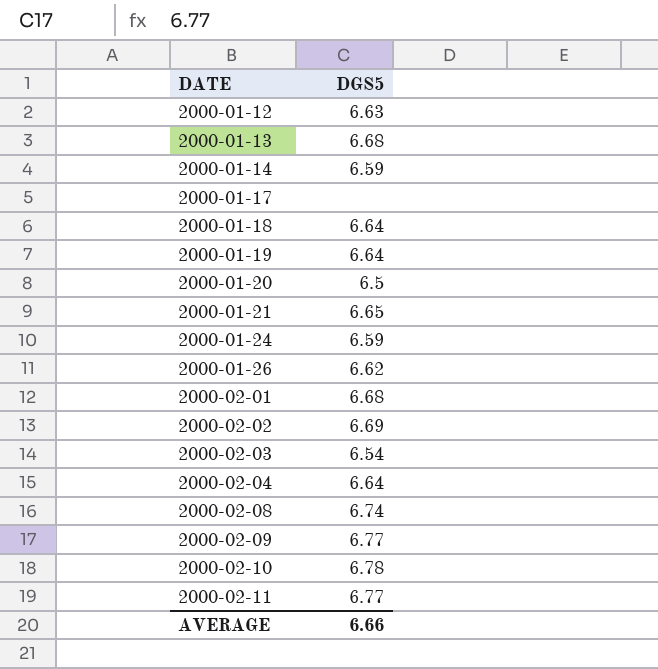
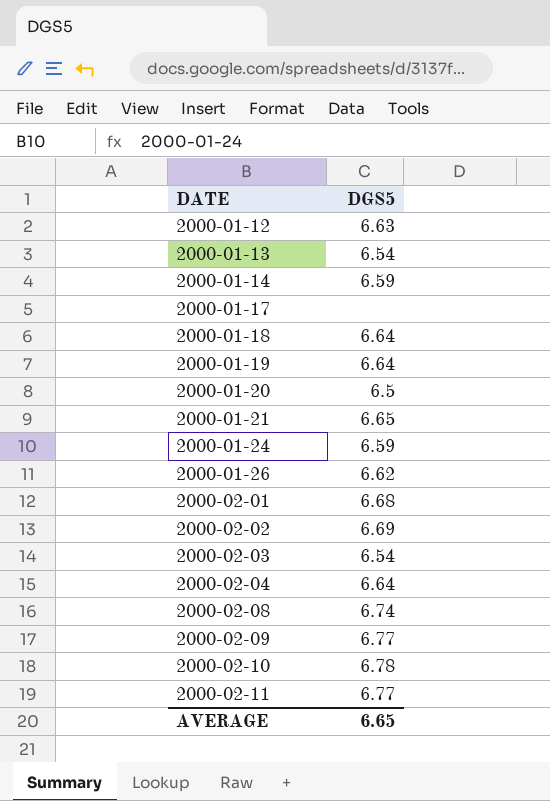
2000-01-13 | DGS5: 6.68 -> 6.54
AVERAGE | DGS5: 6.66 -> 6.65

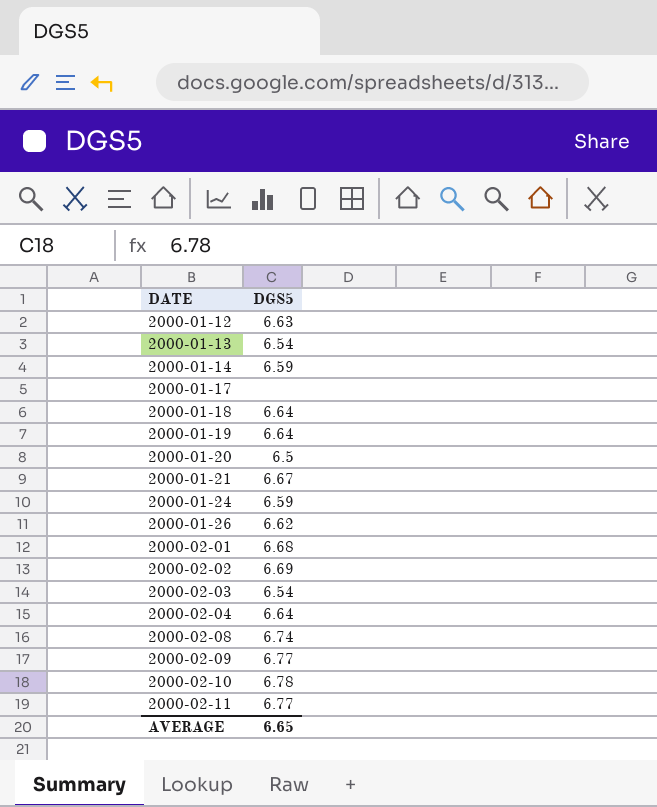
2000-01-21 | DGS5: 6.65 -> 6.67

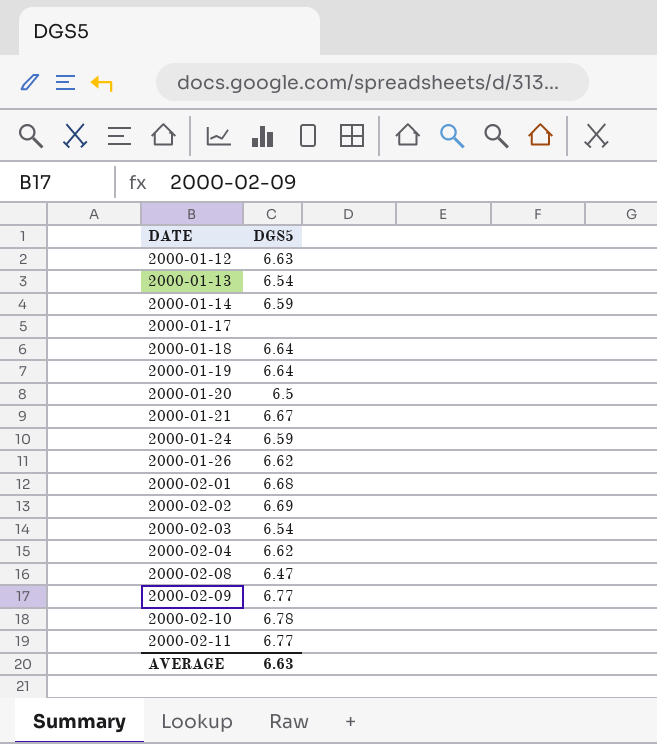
2000-02-04 | DGS5: 6.64 -> 6.62
2000-02-08 | DGS5: 6.74 -> 6.47
AVERAGE | DGS5: 6.65 -> 6.63

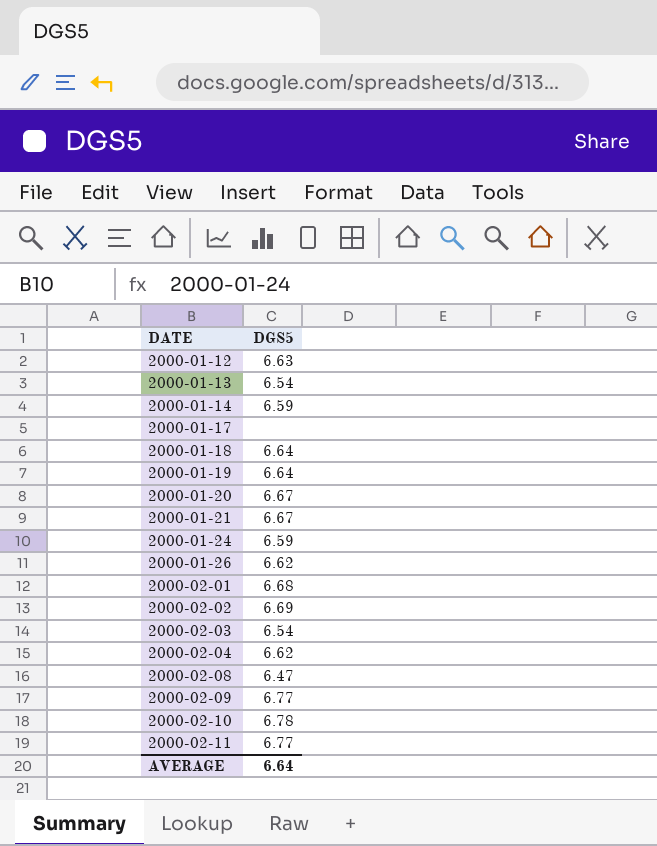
2000-01-20 | DGS5: 6.5 -> 6.67
AVERAGE | DGS5: 6.63 -> 6.64

